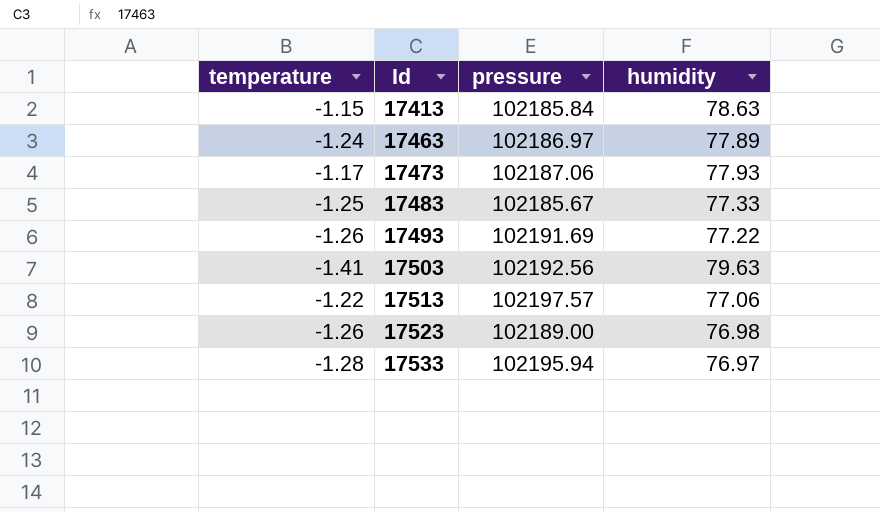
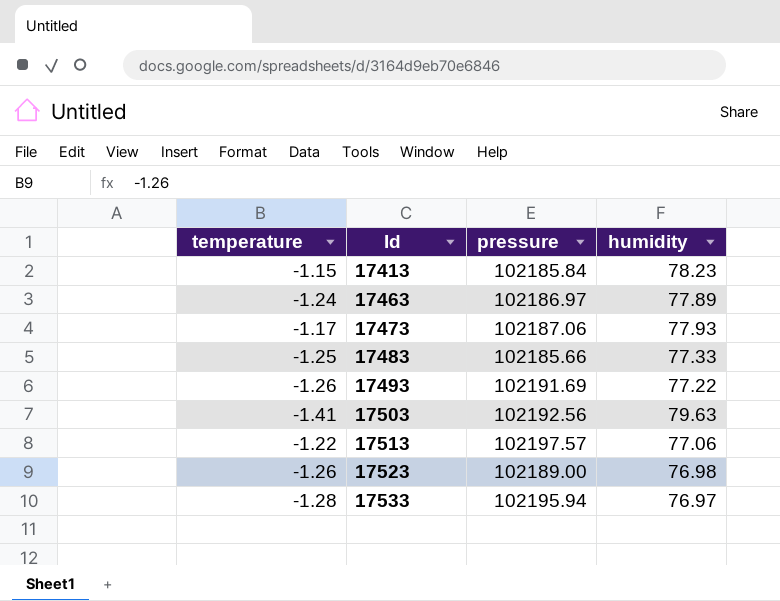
17413 | humidity: 78.63 -> 78.23
17483 | pressure: 102185.67 -> 102185.66

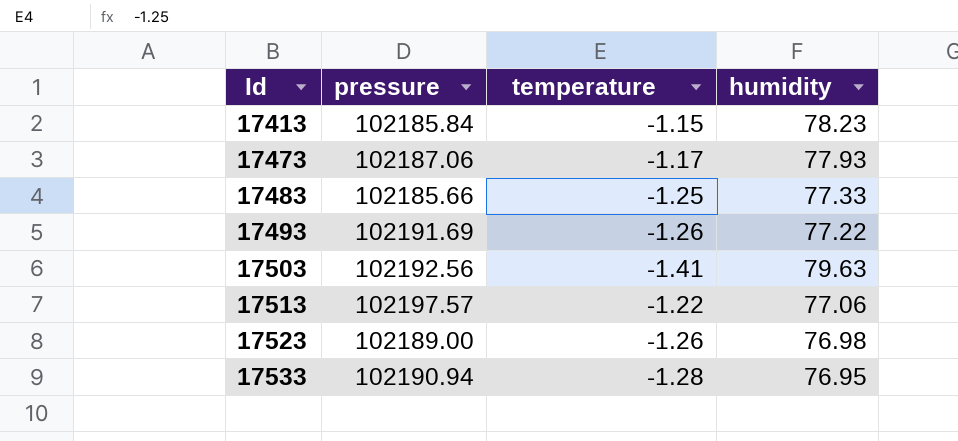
column temperature | position: 1 -> 3
row 17463: -1.24 | 102186.97 | 77.89 -> none
17533 | pressure: 102195.94 -> 102190.94
17533 | humidity: 76.97 -> 76.95

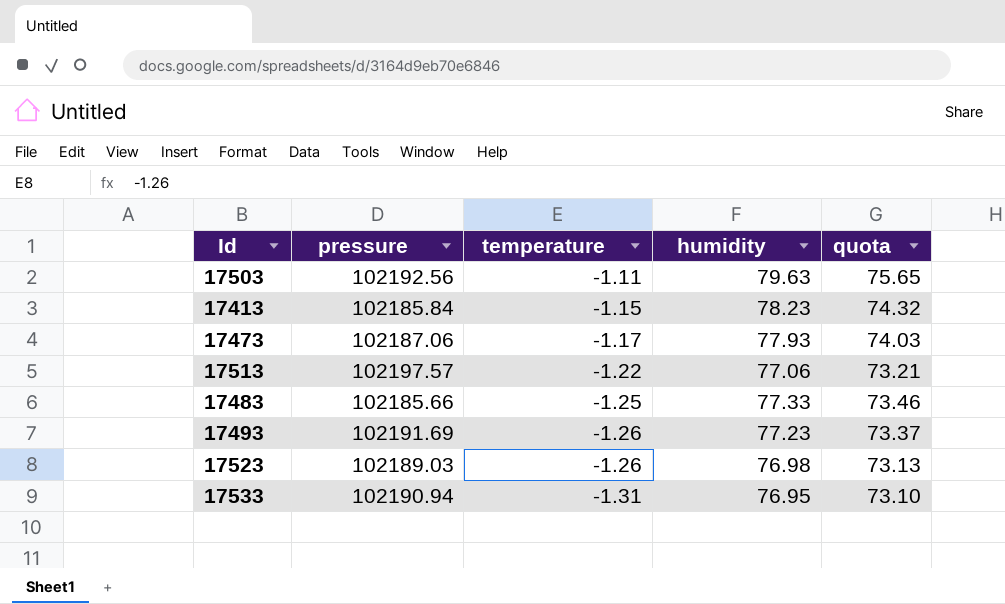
row order: Id ascending -> temperature descending
column quota | formula: none -> [humidity] * 0.95
17503 | temperature: -1.41 -> -1.11
17493 | humidity: 77.22 -> 77.23
17523 | pressure: 102189.00 -> 102189.03
17533 | temperature: -1.28 -> -1.31

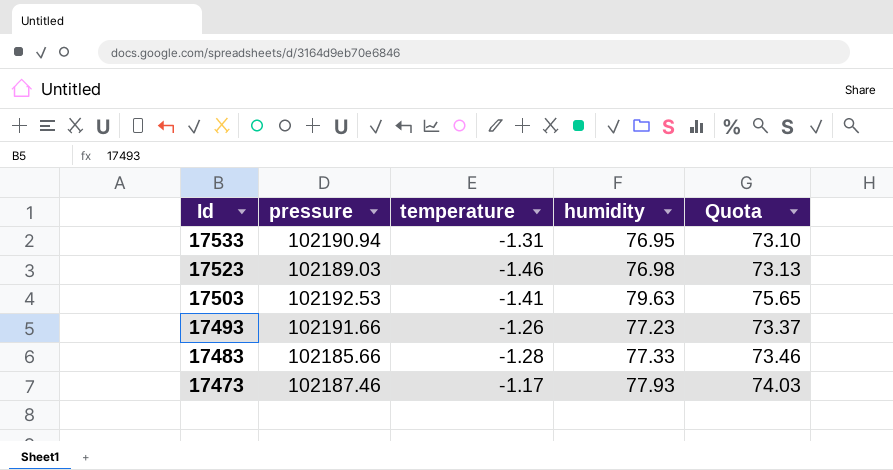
row order: temperature descending -> Id descending
column name: quota -> Quota
row 17413: 102185.84 | -1.15 | 78.23 | 74.32 -> none
row 17513: 102197.57 | -1.22 | 77.06 | 73.21 -> none
17523 | temperature: -1.26 -> -1.46
17503 | pressure: 102192.56 -> 102192.53
17503 | temperature: -1.11 -> -1.41
17493 | pressure: 102191.69 -> 102191.66
17483 | temperature: -1.25 -> -1.28
17473 | pressure: 102187.06 -> 102187.46

